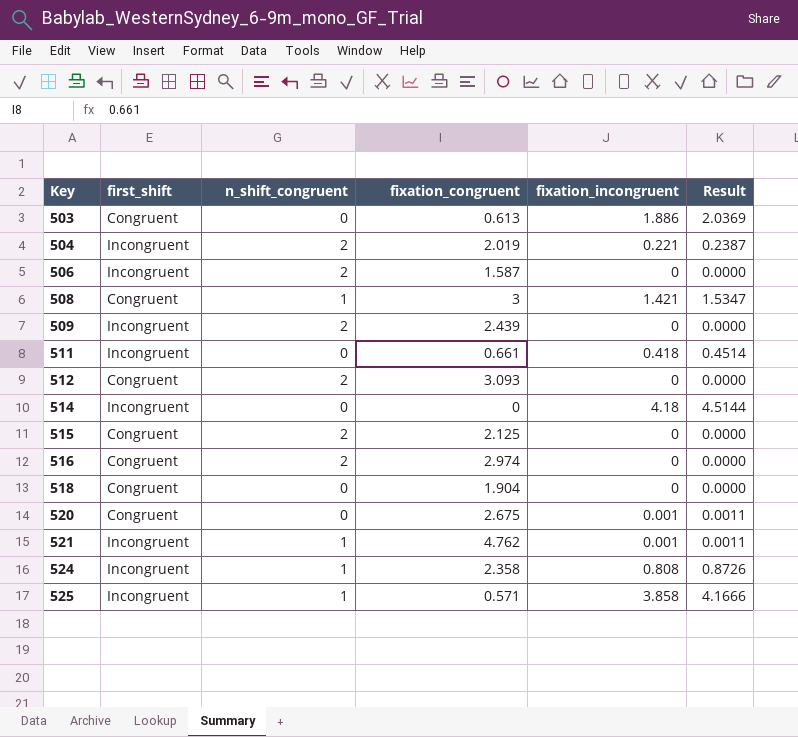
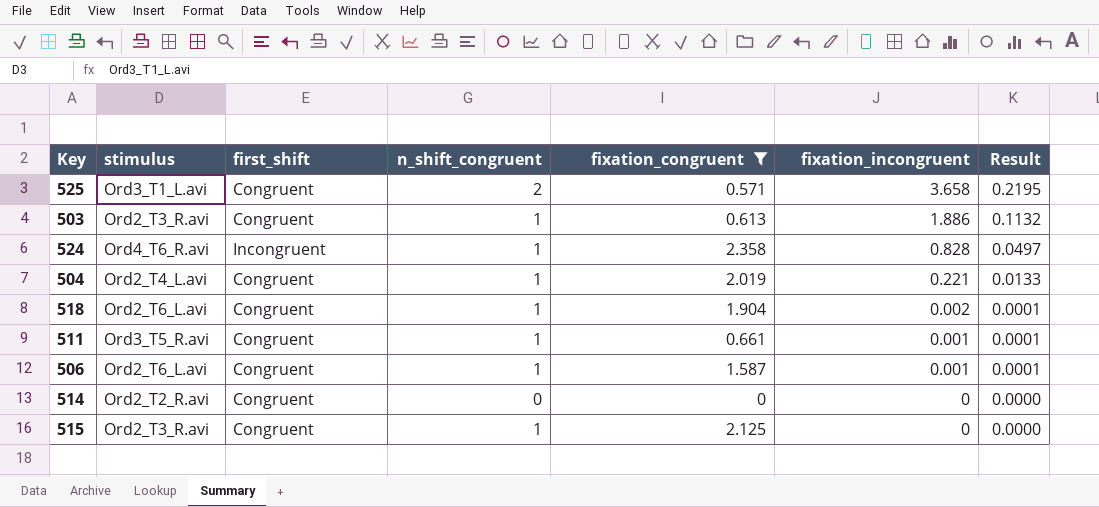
filter: none -> fixation_congruent <= 2.358
row order: Key ascending -> fixation_incongruent descending
column stimulus | position: none -> 2
column Result | formula: [fixation_incongruent] * 1.08 -> [fixation_incongruent] * 0.06
525 | first_shift: Incongruent -> Congruent
525 | n_shift_congruent: 1 -> 2
525 | fixation_incongruent: 3.858 -> 3.658
503 | n_shift_congruent: 0 -> 1
524 | fixation_incongruent: 0.808 -> 0.828
504 | first_shift: Incongruent -> Congruent
504 | n_shift_congruent: 2 -> 1
518 | n_shift_congruent: 0 -> 1
518 | fixation_incongruent: 0 -> 0.002
511 | first_shift: Incongruent -> Congruent
511 | n_shift_congruent: 0 -> 1
511 | fixation_incongruent: 0.418 -> 0.001
506 | first_shift: Incongruent -> Congruent
506 | n_shift_congruent: 2 -> 1
506 | fixation_incongruent: 0 -> 0.001
514 | first_shift: Incongruent -> Congruent
514 | fixation_incongruent: 4.18 -> 0
515 | n_shift_congruent: 2 -> 1

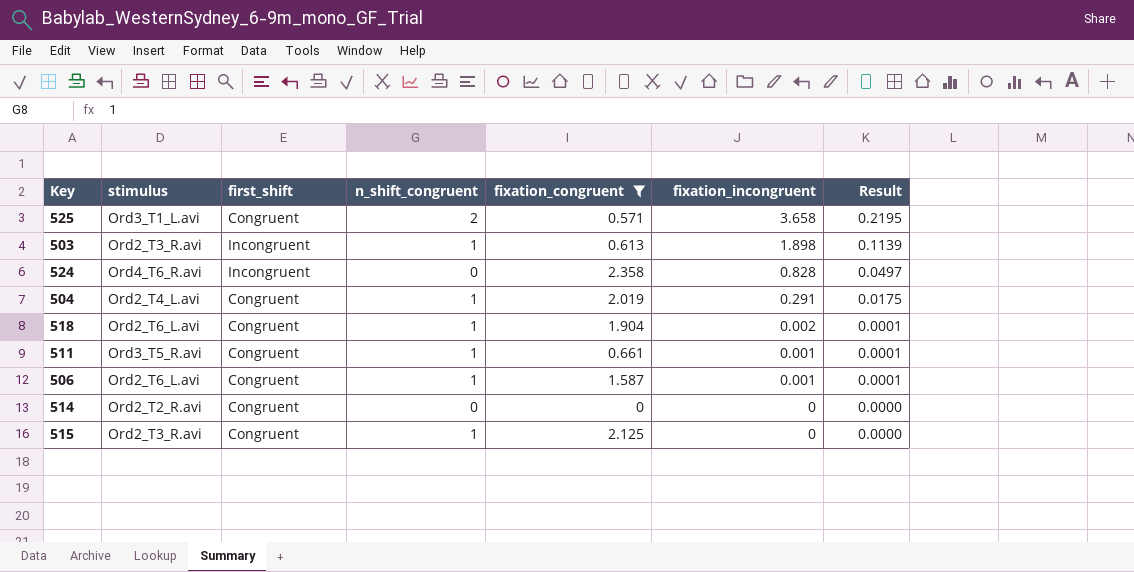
503 | first_shift: Congruent -> Incongruent
503 | fixation_incongruent: 1.886 -> 1.898
503 | Result: 0.1132 -> 0.1139
524 | n_shift_congruent: 1 -> 0
504 | fixation_incongruent: 0.221 -> 0.291
504 | Result: 0.0133 -> 0.0175

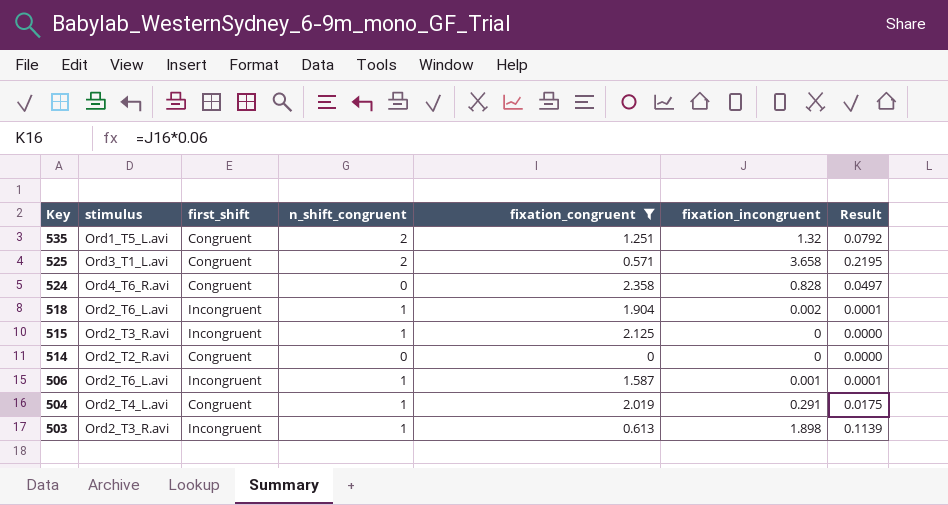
row order: fixation_incongruent descending -> Key descending
row 511: Ord3_T5_R.avi | Congruent | 1 | 0.661 | 0.001 | 0.0001 -> none
row 535: none -> Ord1_T5_L.avi | Congruent | 2 | 1.251 | 1.32 | 0.0792
524 | first_shift: Incongruent -> Congruent
518 | first_shift: Congruent -> Incongruent
515 | first_shift: Congruent -> Incongruent
506 | first_shift: Congruent -> Incongruent

